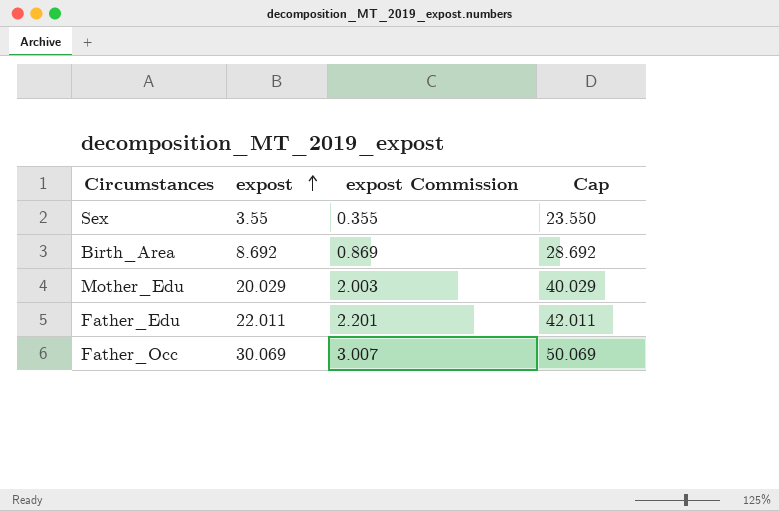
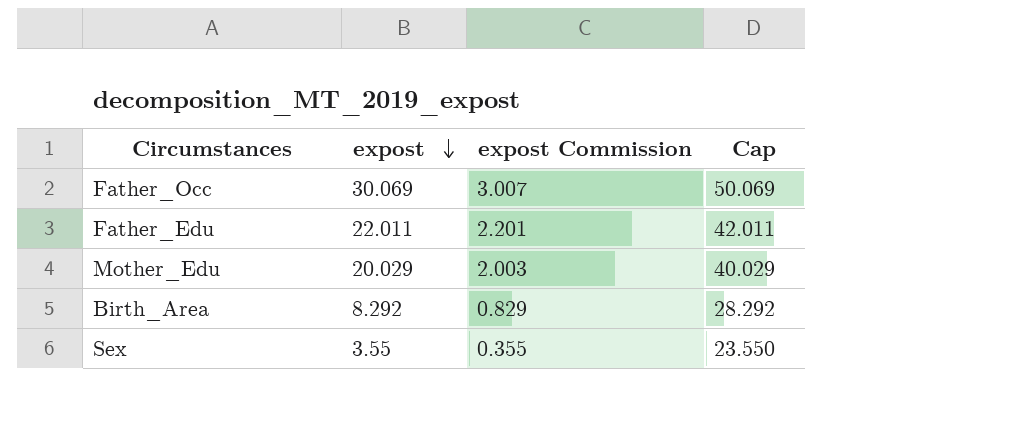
row order: expost ascending -> expost descending
Birth_Area | expost: 8.692 -> 8.292
Birth_Area | expost Commission: 0.869 -> 0.829
Birth_Area | Cap: 28.692 -> 28.292

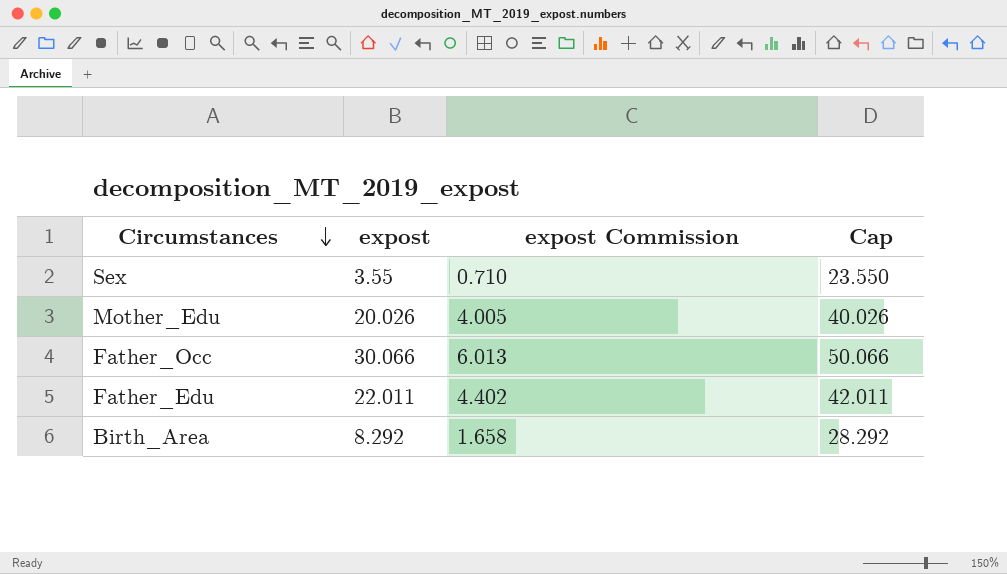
row order: expost descending -> Circumstances descending
column expost Commission | formula: [expost] * 0.1 -> [expost] * 0.2
Mother_Edu | expost: 20.029 -> 20.026
Mother_Edu | Cap: 40.029 -> 40.026
Father_Occ | expost: 30.069 -> 30.066
Father_Occ | Cap: 50.069 -> 50.066

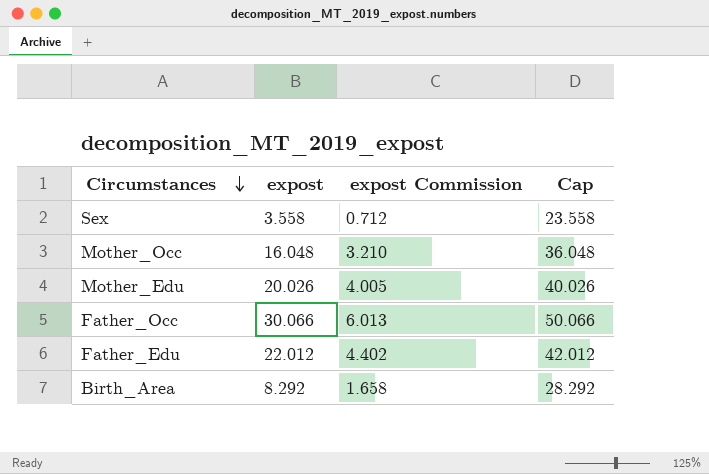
Sex | expost: 3.55 -> 3.558
Sex | expost Commission: 0.710 -> 0.712
Sex | Cap: 23.550 -> 23.558
row Mother_Occ: none -> 16.048 | 3.210 | 36.048
Father_Edu | expost: 22.011 -> 22.012
Father_Edu | Cap: 42.011 -> 42.012

